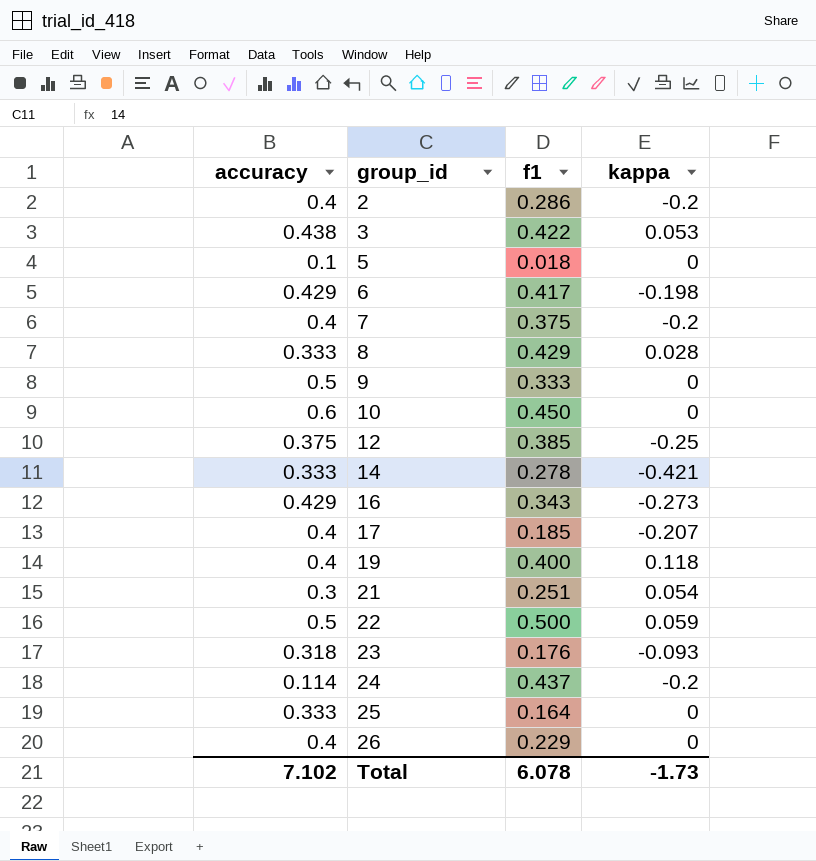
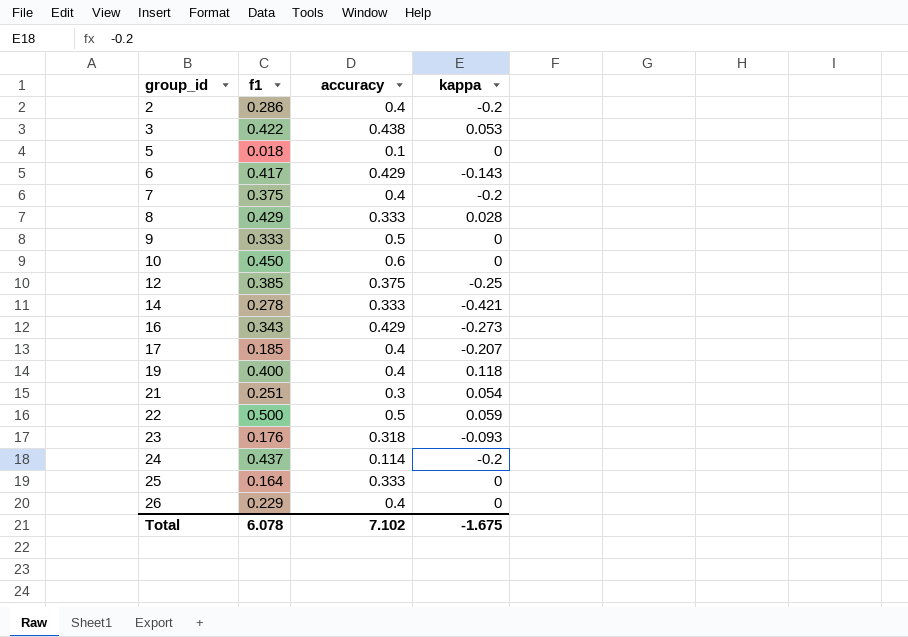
column accuracy | position: 1 -> 3
6 | kappa: -0.198 -> -0.143
Total | kappa: -1.73 -> -1.675

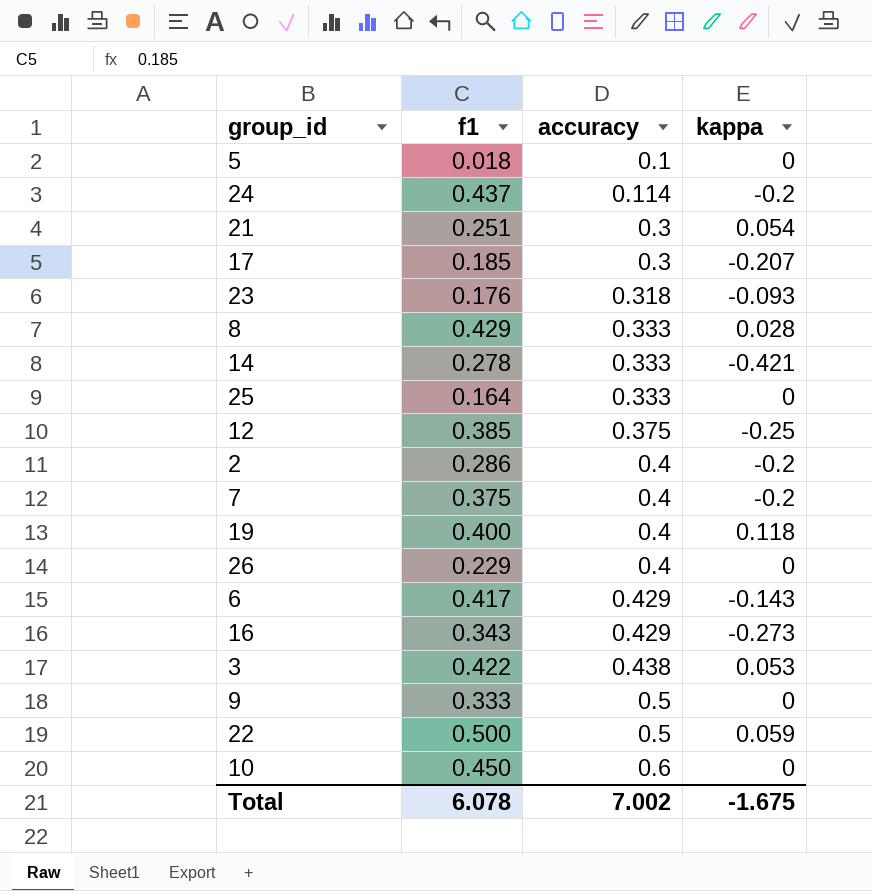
row order: group_id ascending -> accuracy ascending
17 | accuracy: 0.4 -> 0.3
Total | accuracy: 7.102 -> 7.002

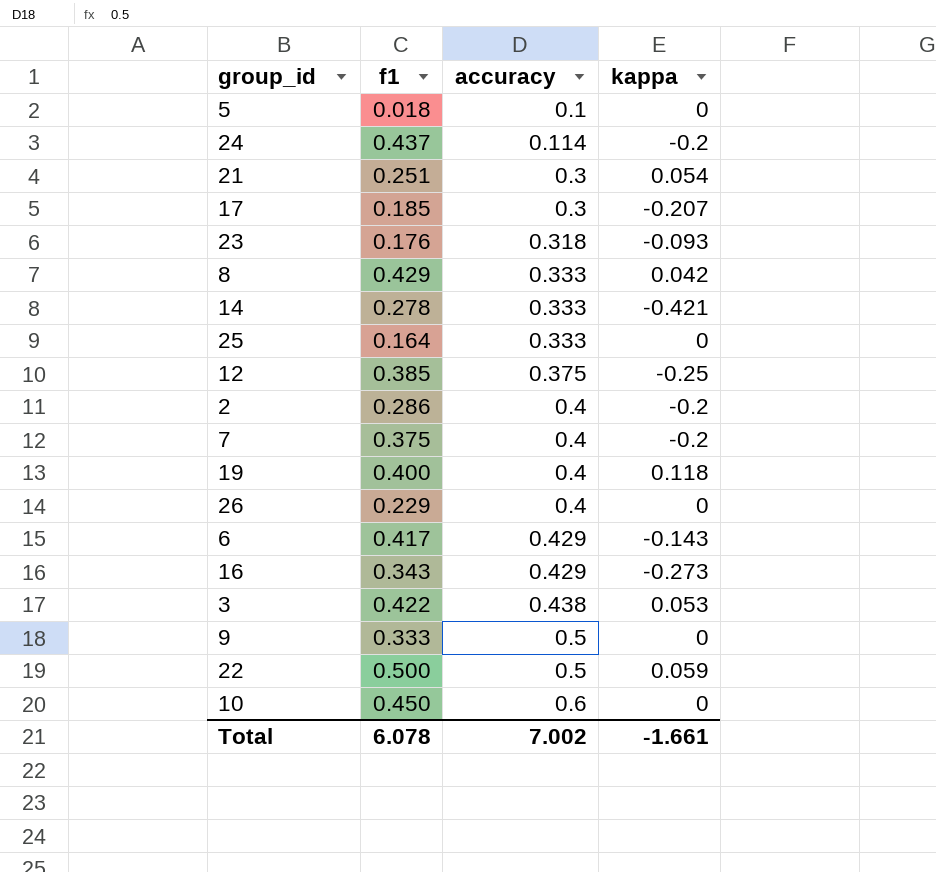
8 | kappa: 0.028 -> 0.042
Total | kappa: -1.675 -> -1.661

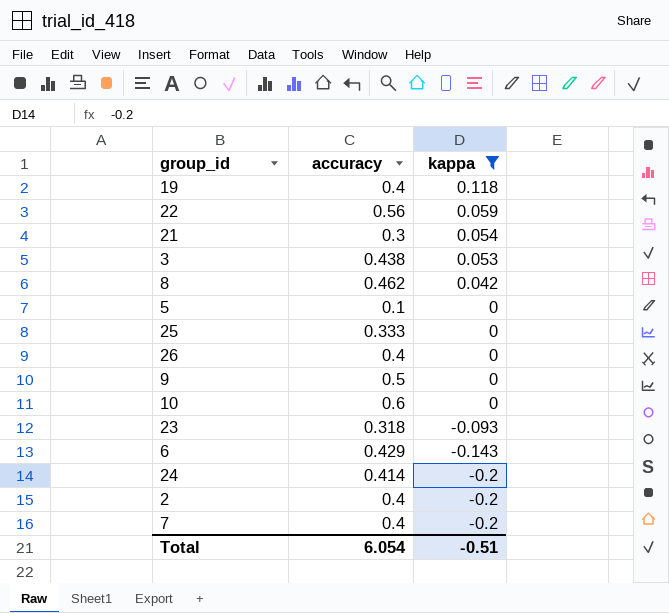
filter: none -> kappa >= -0.2
row order: accuracy ascending -> kappa descending
column f1 | position: 2 -> none
22 | accuracy: 0.5 -> 0.56
8 | accuracy: 0.333 -> 0.462
24 | accuracy: 0.114 -> 0.414
Total | accuracy: 7.002 -> 6.054
Total | kappa: -1.661 -> -0.51

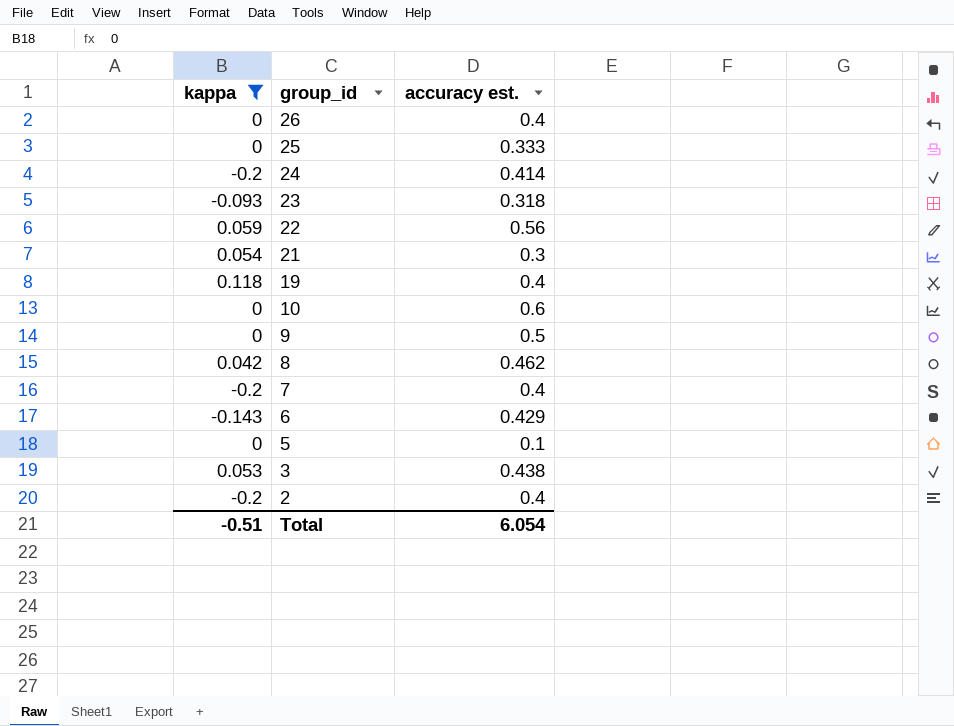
row order: kappa descending -> group_id descending
column kappa | position: 3 -> 1
column name: accuracy -> accuracy est.

